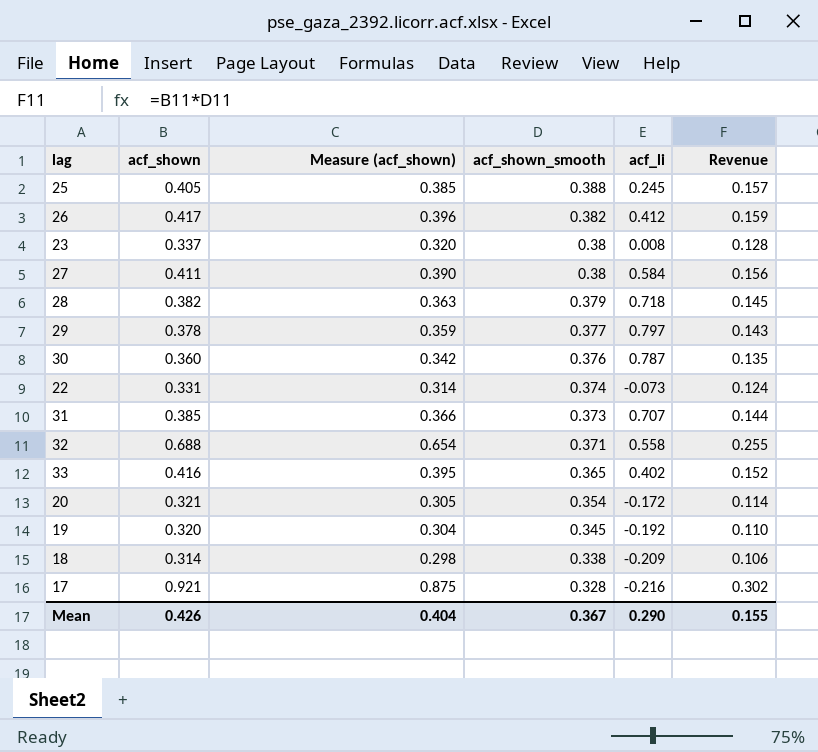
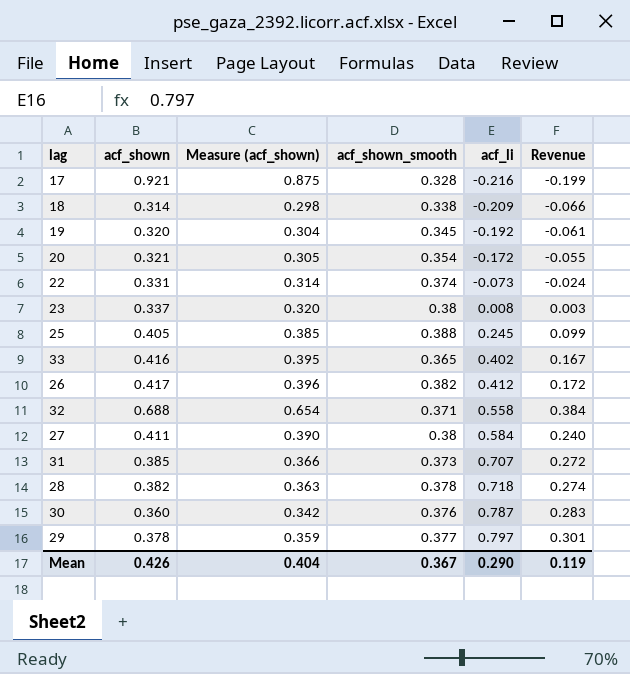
row order: acf_shown_smooth descending -> acf_li ascending
column Revenue | formula: [acf_shown] * [acf_shown_smooth] -> [acf_shown] * [acf_li]
28 | acf_shown_smooth: 0.379 -> 0.378
Mean | Revenue: 0.155 -> 0.119

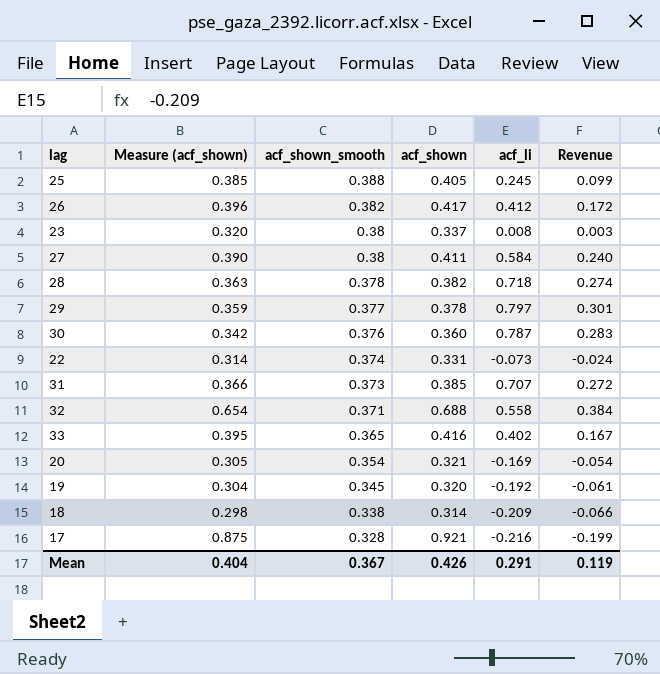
row order: acf_li ascending -> acf_shown_smooth descending
column acf_shown | position: 2 -> 4
20 | acf_li: -0.172 -> -0.169
20 | Revenue: -0.055 -> -0.054
Mean | acf_li: 0.290 -> 0.291

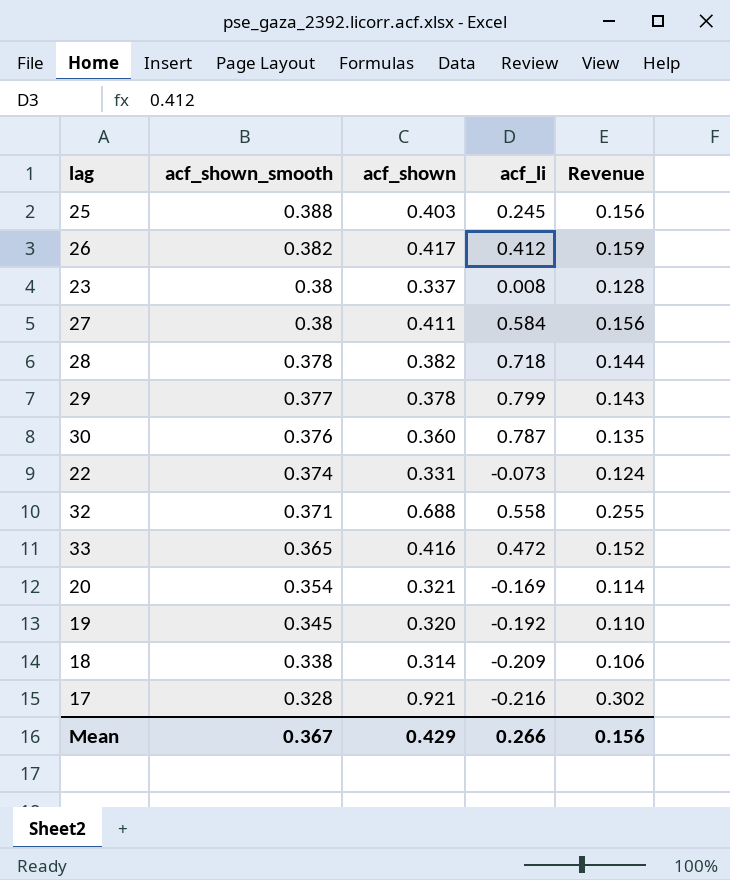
column Measure (acf_shown) | formula: [acf_shown] * 0.95 -> none
column Revenue | formula: [acf_shown] * [acf_li] -> [acf_shown_smooth] * [acf_shown]
row 31: 0.366 | 0.373 | 0.385 | 0.707 | 0.272 -> none
25 | acf_shown: 0.405 -> 0.403
29 | acf_li: 0.797 -> 0.799
33 | acf_li: 0.402 -> 0.472
Mean | acf_shown: 0.426 -> 0.429
Mean | acf_li: 0.291 -> 0.266
Mean | Revenue: 0.119 -> 0.156

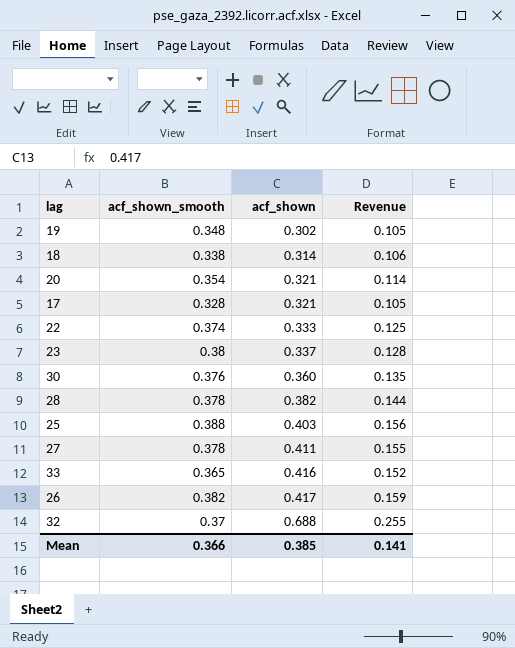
row order: acf_shown_smooth descending -> acf_shown ascending
column acf_li | position: 4 -> none
row 29: 0.377 | 0.378 | 0.799 | 0.143 -> none
19 | acf_shown_smooth: 0.345 -> 0.348
19 | acf_shown: 0.320 -> 0.302
19 | Revenue: 0.110 -> 0.105
17 | acf_shown: 0.921 -> 0.321
17 | Revenue: 0.302 -> 0.105
22 | acf_shown: 0.331 -> 0.333
22 | Revenue: 0.124 -> 0.125
27 | acf_shown_smooth: 0.38 -> 0.378
27 | Revenue: 0.156 -> 0.155
32 | acf_shown_smooth: 0.371 -> 0.37
Mean | acf_shown_smooth: 0.367 -> 0.366
Mean | acf_shown: 0.429 -> 0.385
Mean | Revenue: 0.156 -> 0.141

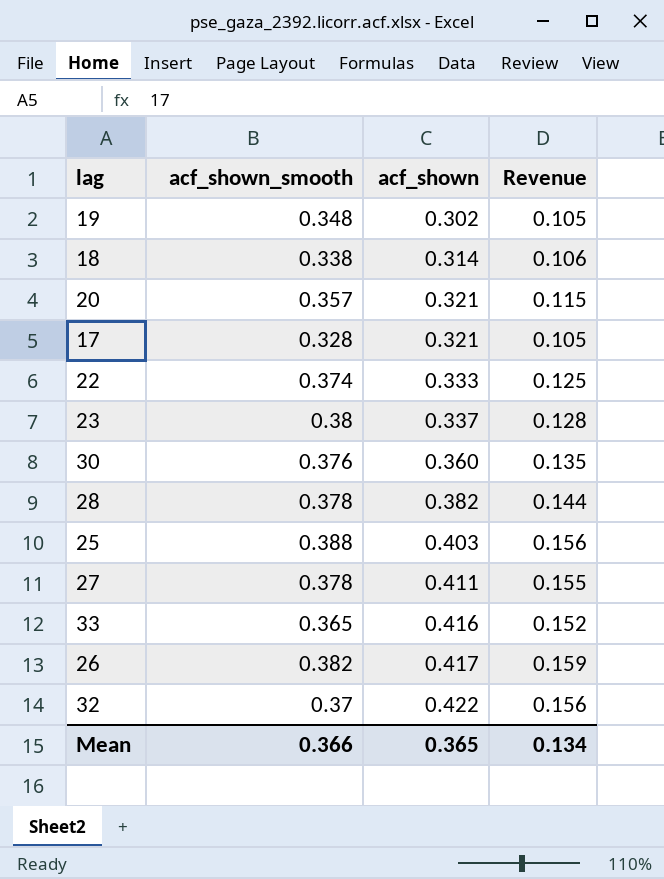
20 | acf_shown_smooth: 0.354 -> 0.357
20 | Revenue: 0.114 -> 0.115
32 | acf_shown: 0.688 -> 0.422
32 | Revenue: 0.255 -> 0.156
Mean | acf_shown: 0.385 -> 0.365
Mean | Revenue: 0.141 -> 0.134

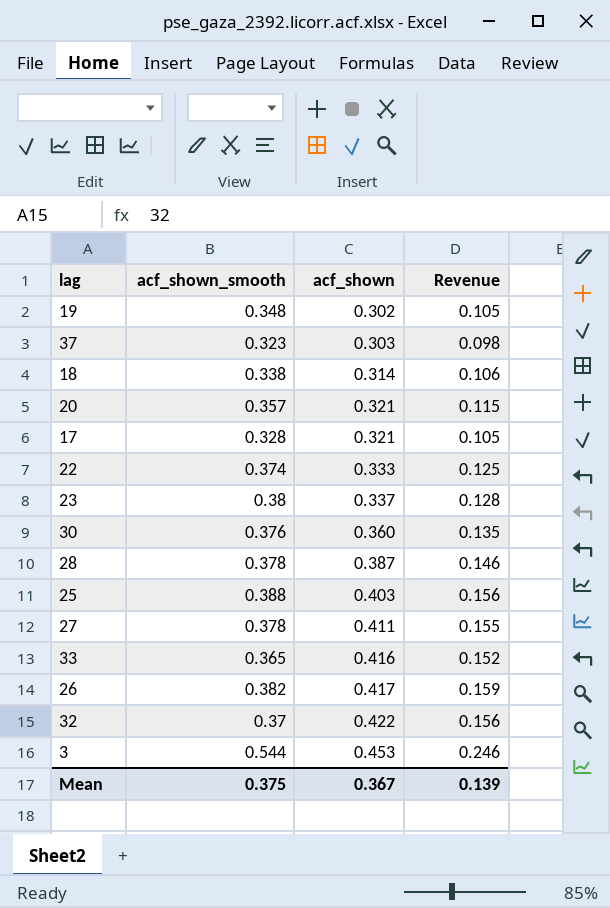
row 37: none -> 0.323 | 0.303 | 0.098
28 | acf_shown: 0.382 -> 0.387
28 | Revenue: 0.144 -> 0.146
row 3: none -> 0.544 | 0.453 | 0.246
Mean | acf_shown_smooth: 0.366 -> 0.375
Mean | acf_shown: 0.365 -> 0.367
Mean | Revenue: 0.134 -> 0.139

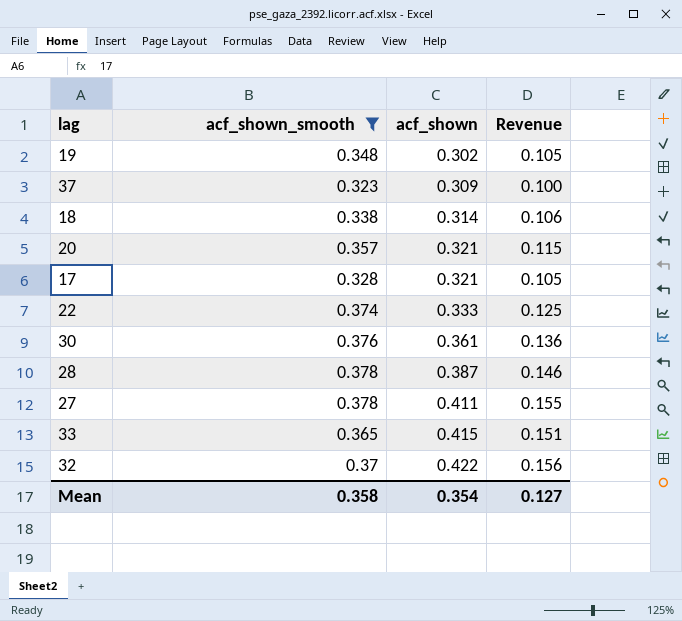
filter: none -> acf_shown_smooth <= 0.378
37 | acf_shown: 0.303 -> 0.309
37 | Revenue: 0.098 -> 0.100
30 | acf_shown: 0.360 -> 0.361
30 | Revenue: 0.135 -> 0.136
33 | acf_shown: 0.416 -> 0.415
33 | Revenue: 0.152 -> 0.151
Mean | acf_shown_smooth: 0.375 -> 0.358
Mean | acf_shown: 0.367 -> 0.354
Mean | Revenue: 0.139 -> 0.127

